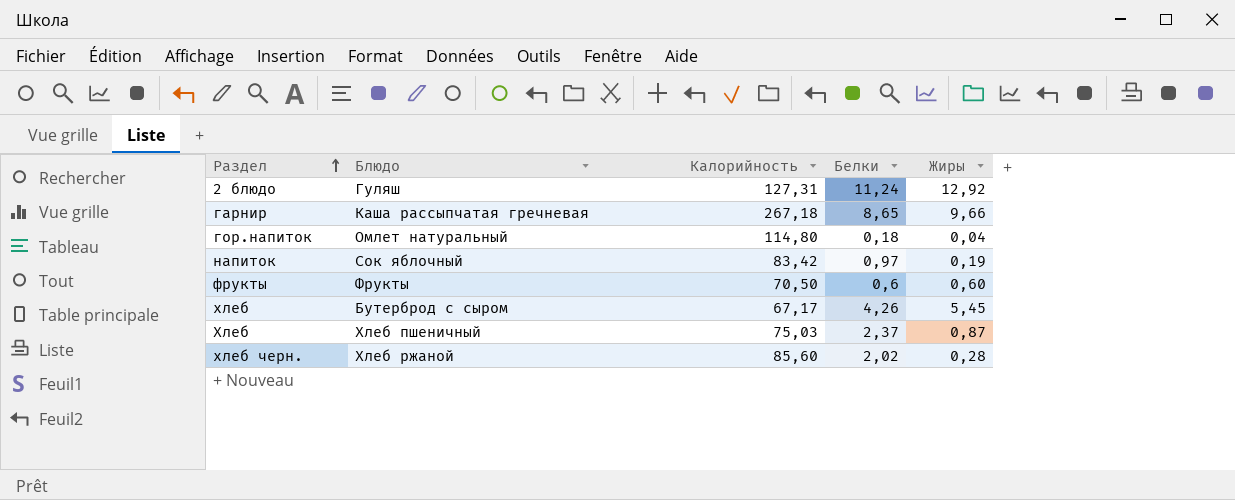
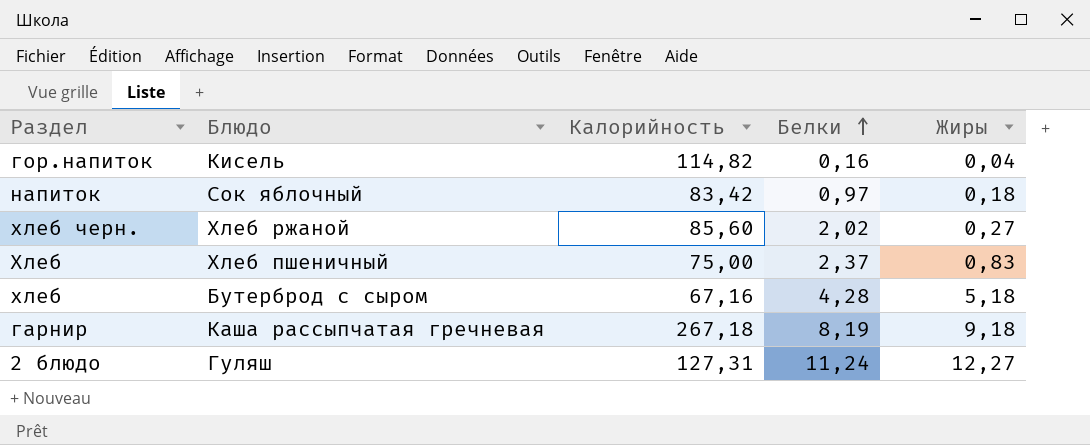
row order: Раздел ascending -> Белки ascending
row фрукты: Фрукты | 70,50 | 0,6 | 0,60 -> none
гор.напиток | Блюдо: Омлет натуральный -> Кисель
гор.напиток | Калорийность: 114,80 -> 114,82
гор.напиток | Белки: 0,18 -> 0,16
напиток | Жиры: 0,19 -> 0,18
хлеб черн. | Жиры: 0,28 -> 0,27
Хлеб | Калорийность: 75,03 -> 75,00
Хлеб | Жиры: 0,87 -> 0,83
хлеб | Калорийность: 67,17 -> 67,16
хлеб | Белки: 4,26 -> 4,28
хлеб | Жиры: 5,45 -> 5,18
гарнир | Белки: 8,65 -> 8,19
гарнир | Жиры: 9,66 -> 9,18
2 блюдо | Жиры: 12,92 -> 12,27

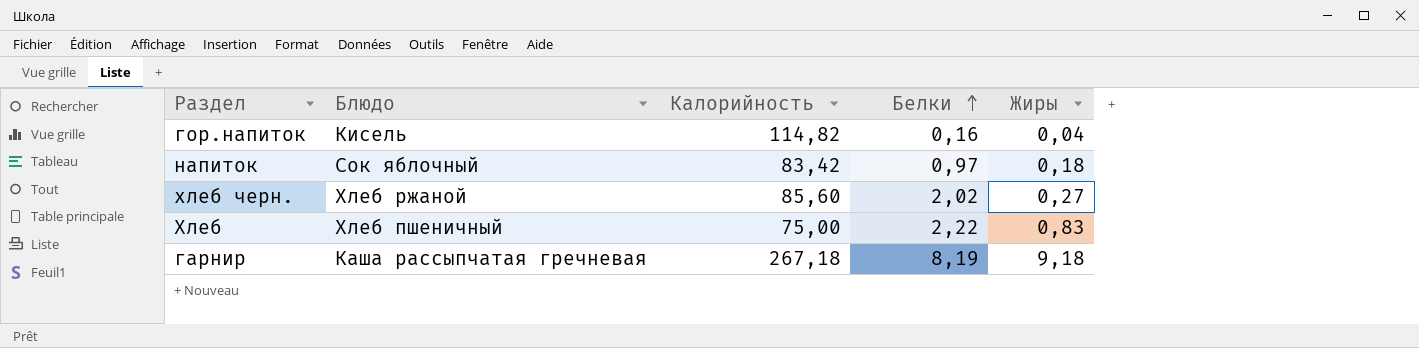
row хлеб: Бутерброд с сыром | 67,16 | 4,28 | 5,18 -> none
row 2 блюдо: Гуляш | 127,31 | 11,24 | 12,27 -> none
Хлеб | Белки: 2,37 -> 2,22

